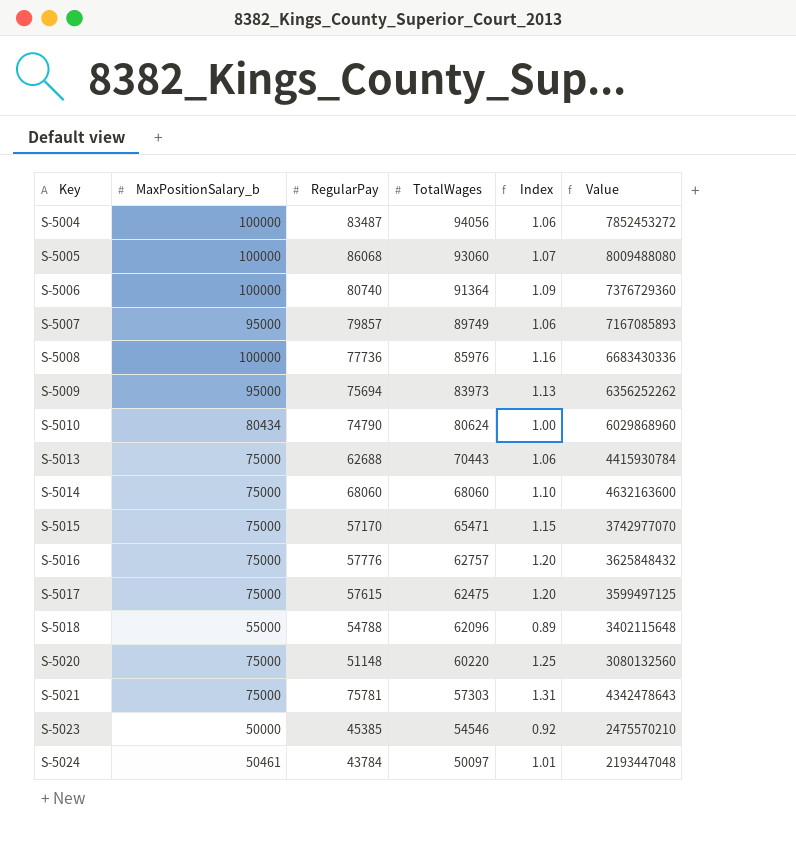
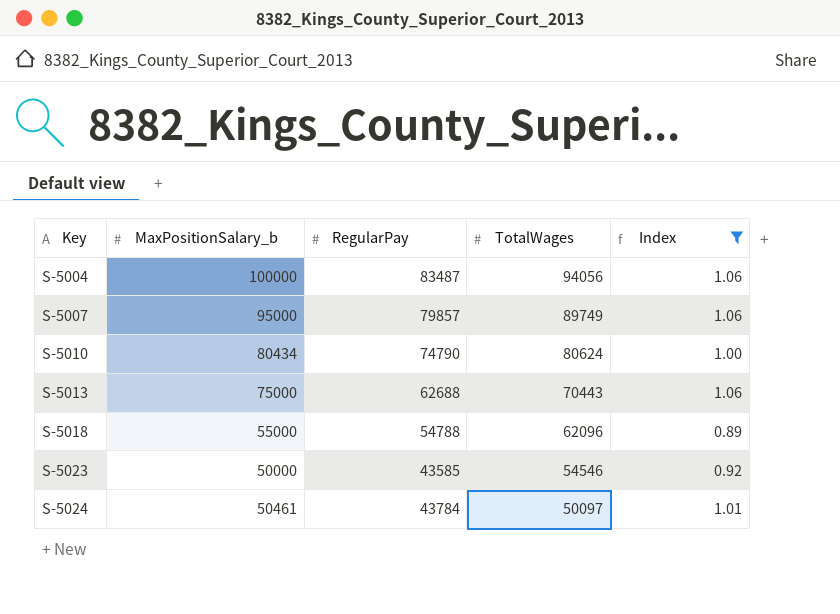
filter: none -> Index <= 1.06
column Value | formula: [RegularPay] * [TotalWages] -> none
S-5023 | RegularPay: 45385 -> 43585

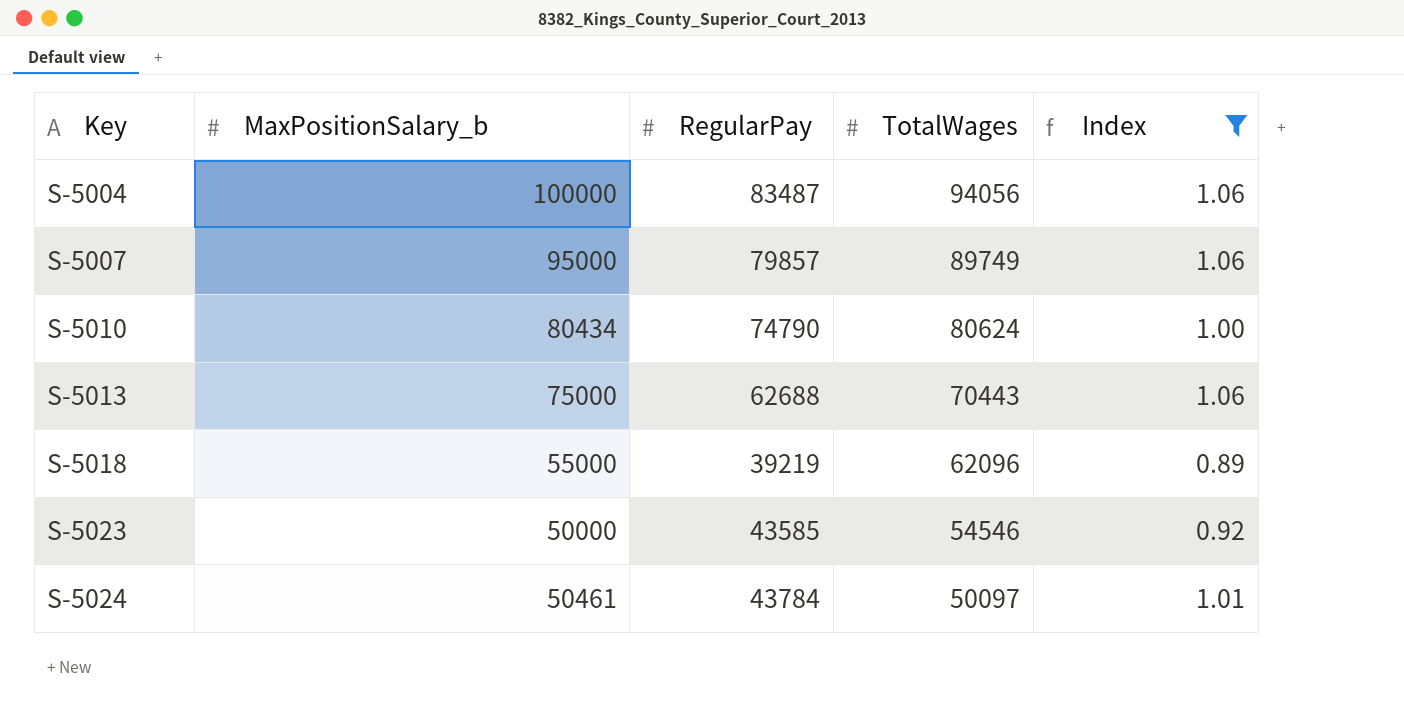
S-5018 | RegularPay: 54788 -> 39219

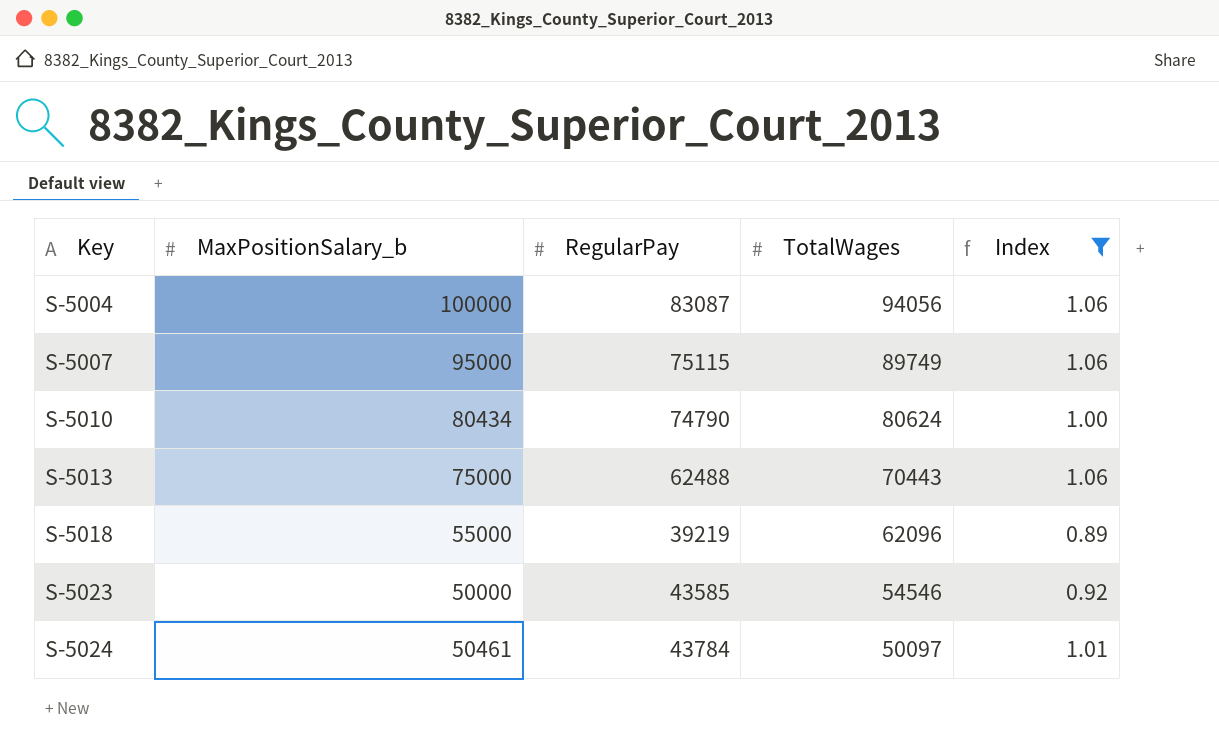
S-5004 | RegularPay: 83487 -> 83087
S-5007 | RegularPay: 79857 -> 75115
S-5013 | RegularPay: 62688 -> 62488

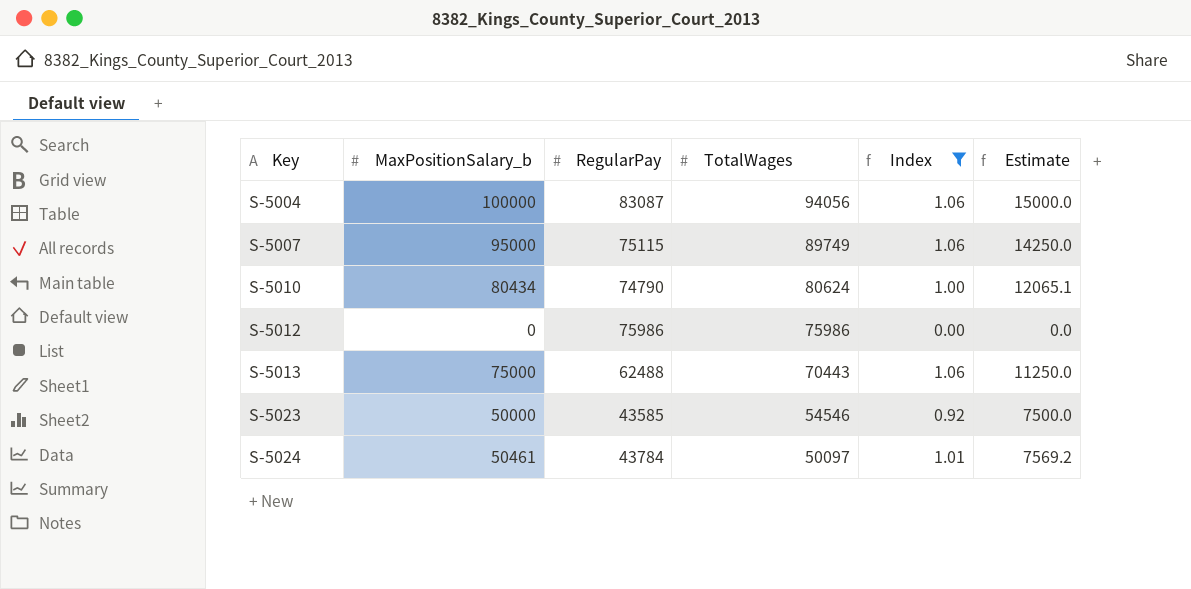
column Estimate | formula: none -> [MaxPositionSalary_b] * 0.15
row S-5018: 55000 | 39219 | 62096 | 0.89 -> none
row S-5012: none -> 0 | 75986 | 75986 | 0.00 | 0.0

